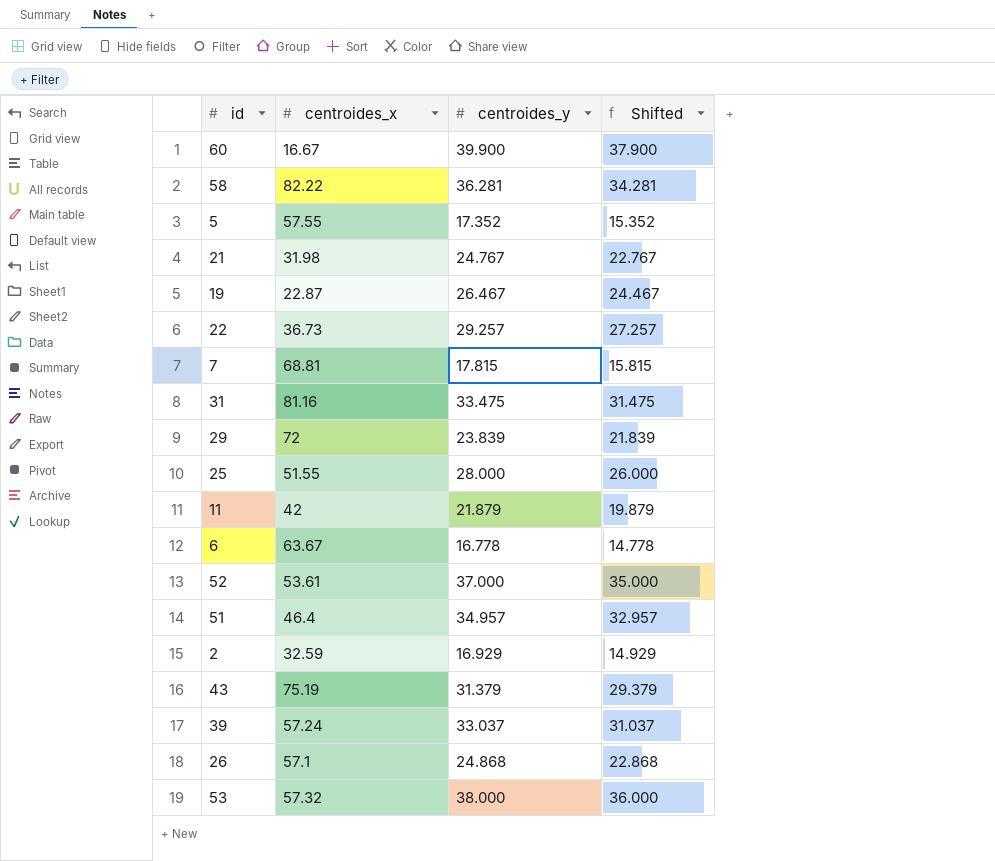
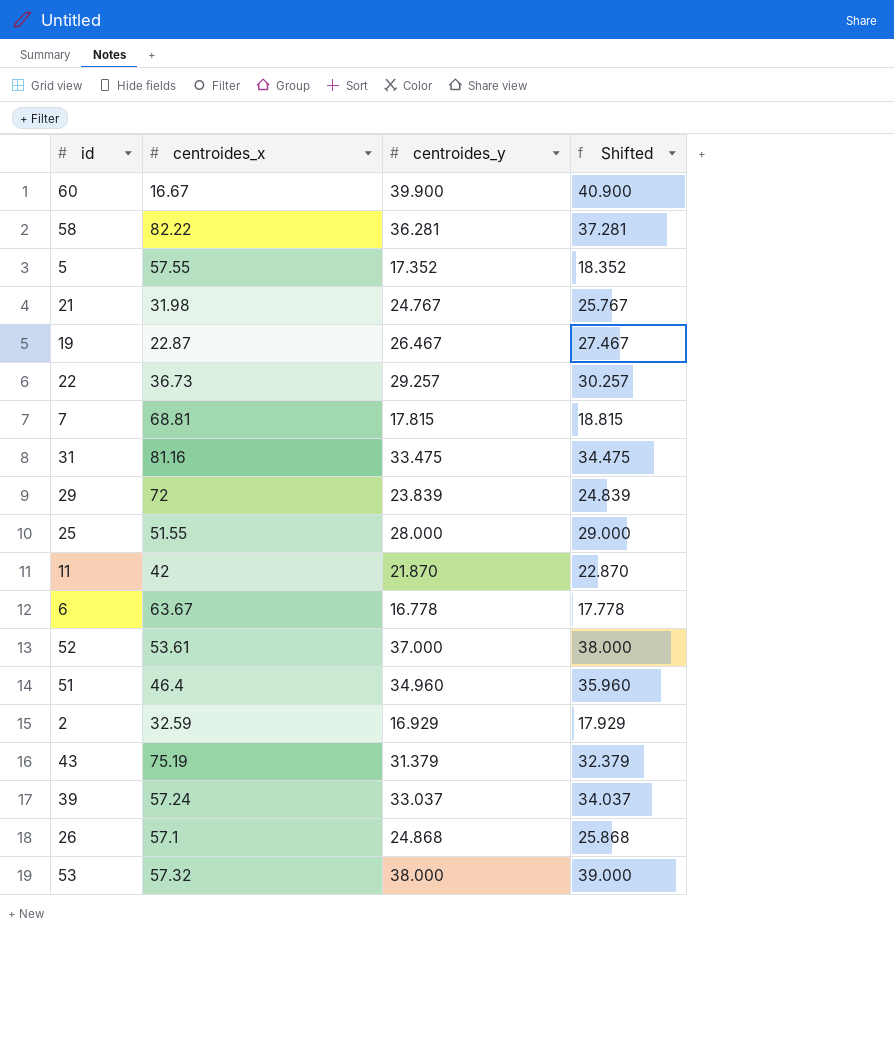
column Shifted | formula: [centroides_y] - 2 -> [centroides_y] + 1
11 | centroides_y: 21.879 -> 21.870
51 | centroides_y: 34.957 -> 34.960

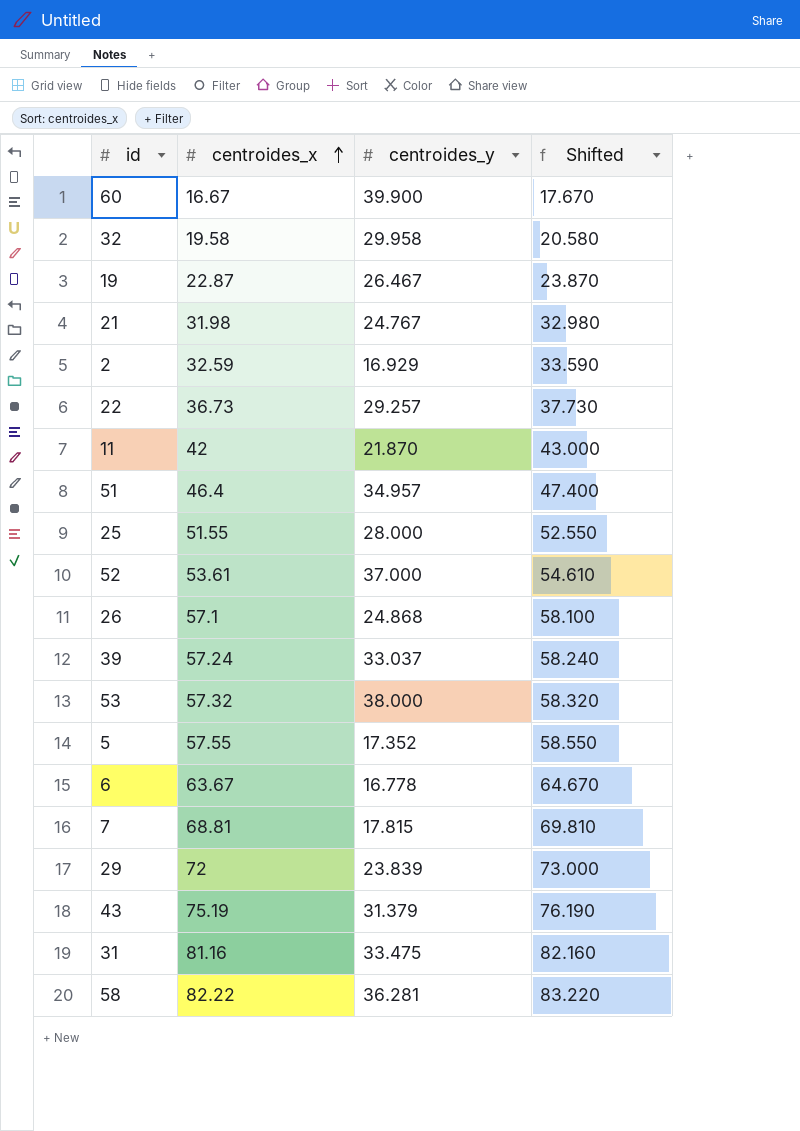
row order: none -> centroides_x ascending
column Shifted | formula: [centroides_y] + 1 -> [centroides_x] + 1
row 32: none -> 19.58 | 29.958 | 20.580
51 | centroides_y: 34.960 -> 34.957

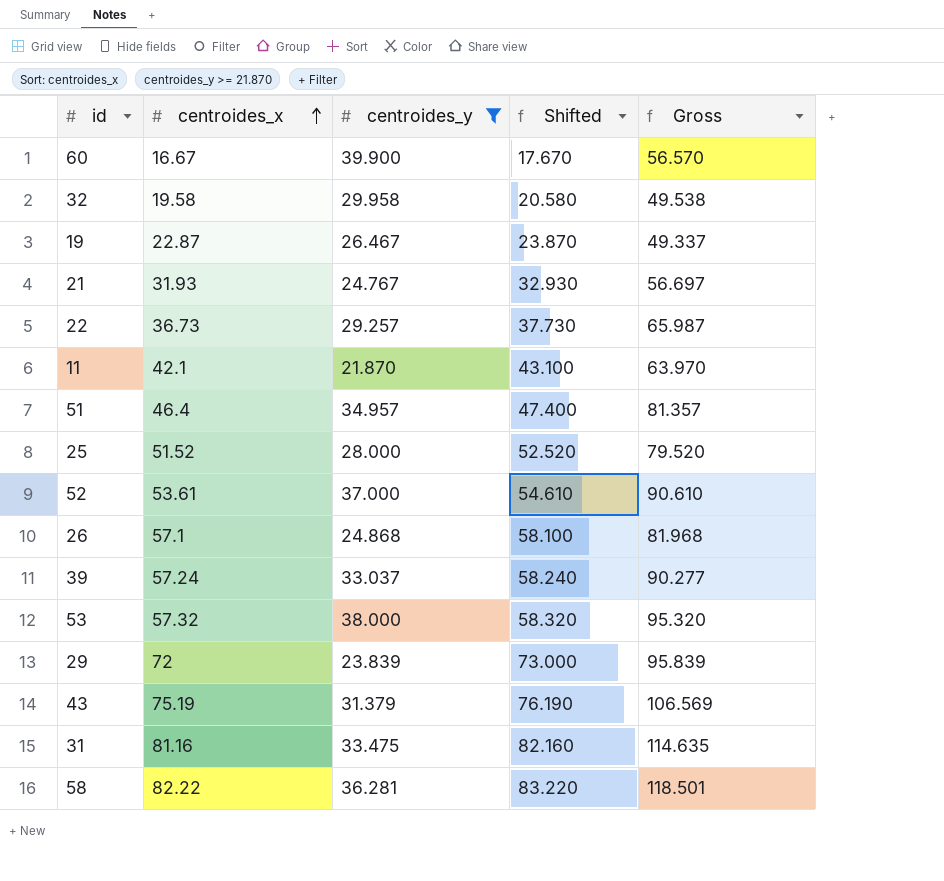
filter: none -> centroides_y >= 21.870
column Gross | formula: none -> [centroides_x] + [centroides_y]
21 | centroides_x: 31.98 -> 31.93
21 | Shifted: 32.980 -> 32.930
11 | centroides_x: 42 -> 42.1
11 | Shifted: 43.000 -> 43.100
25 | centroides_x: 51.55 -> 51.52
25 | Shifted: 52.550 -> 52.520

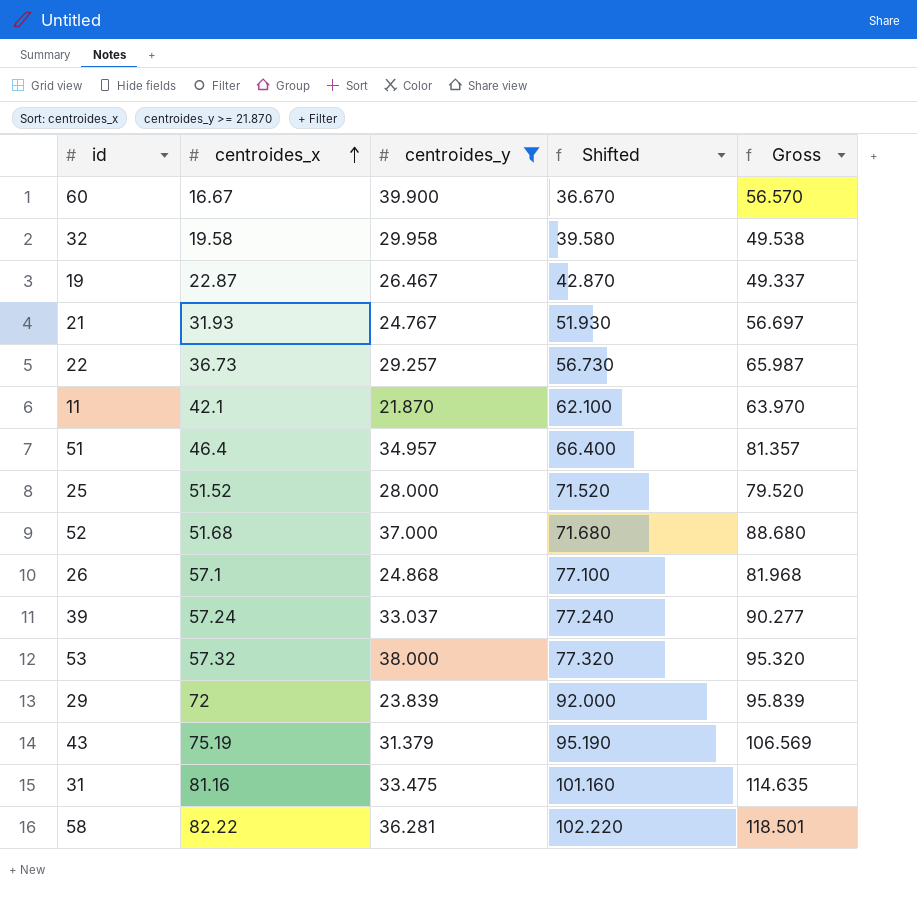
column Shifted | formula: [centroides_x] + 1 -> [centroides_x] + 20
52 | centroides_x: 53.61 -> 51.68
52 | Gross: 90.610 -> 88.680

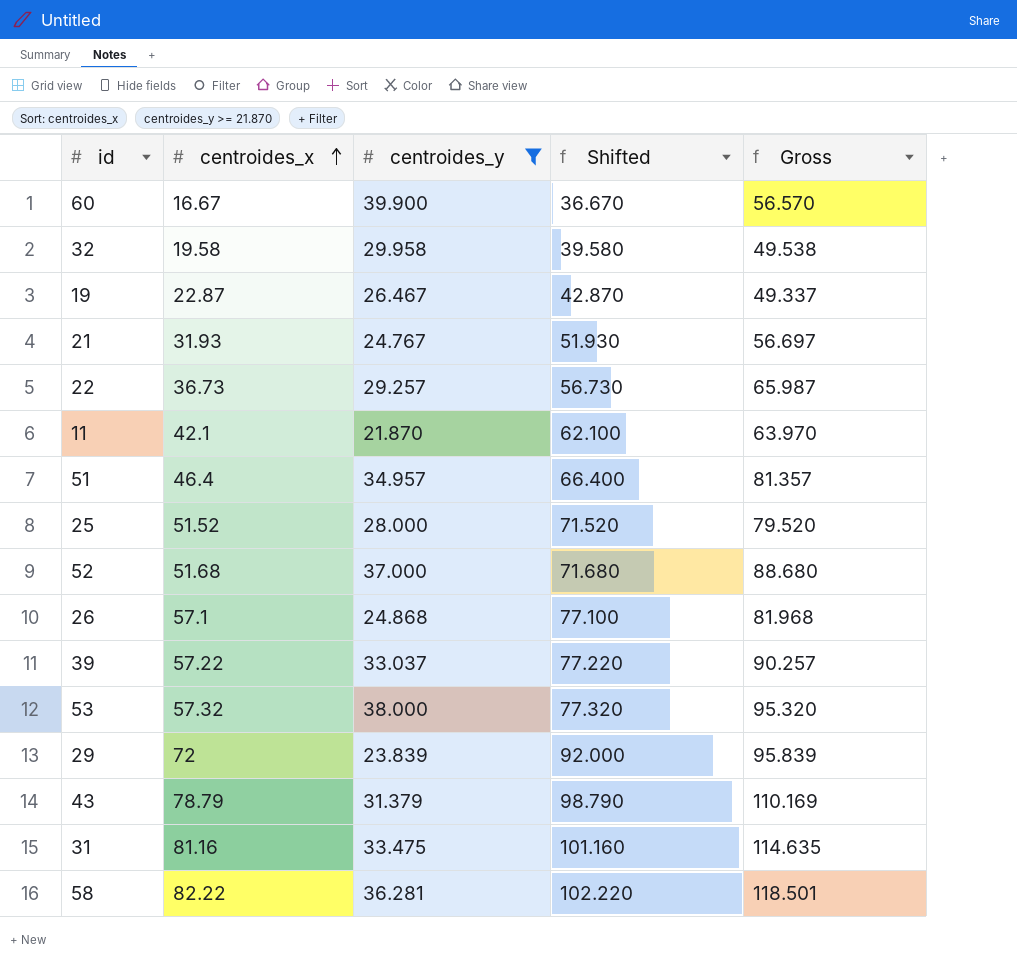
39 | centroides_x: 57.24 -> 57.22
39 | Shifted: 77.240 -> 77.220
39 | Gross: 90.277 -> 90.257
43 | centroides_x: 75.19 -> 78.79
43 | Shifted: 95.190 -> 98.790
43 | Gross: 106.569 -> 110.169

